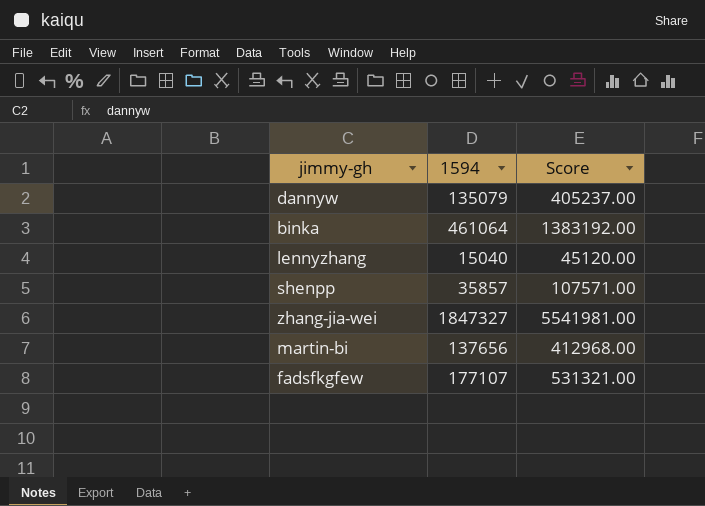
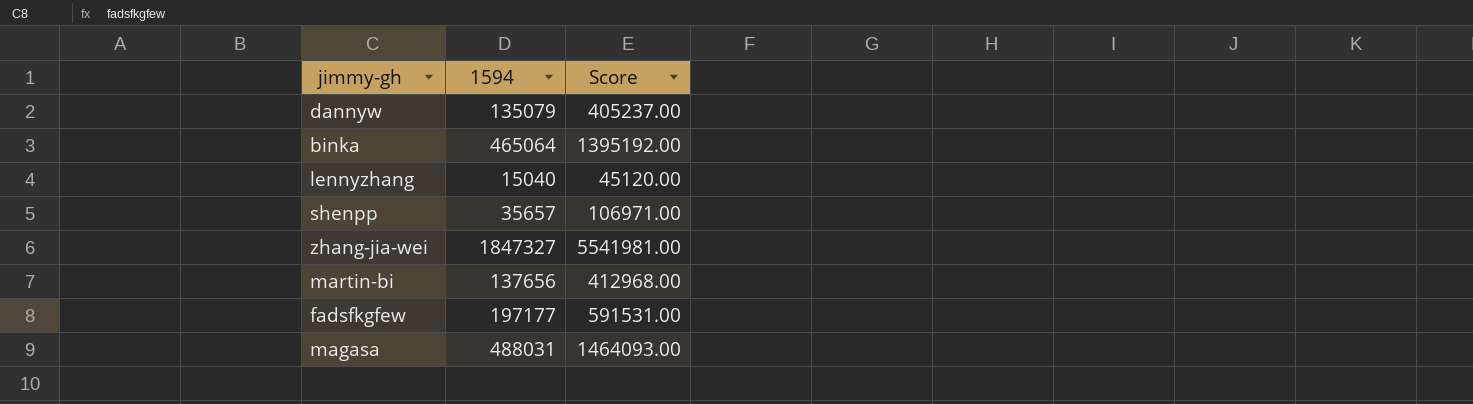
binka | 1594: 461064 -> 465064
binka | Score: 1383192.00 -> 1395192.00
shenpp | 1594: 35857 -> 35657
shenpp | Score: 107571.00 -> 106971.00
fadsfkgfew | 1594: 177107 -> 197177
fadsfkgfew | Score: 531321.00 -> 591531.00
row magasa: none -> 488031 | 1464093.00

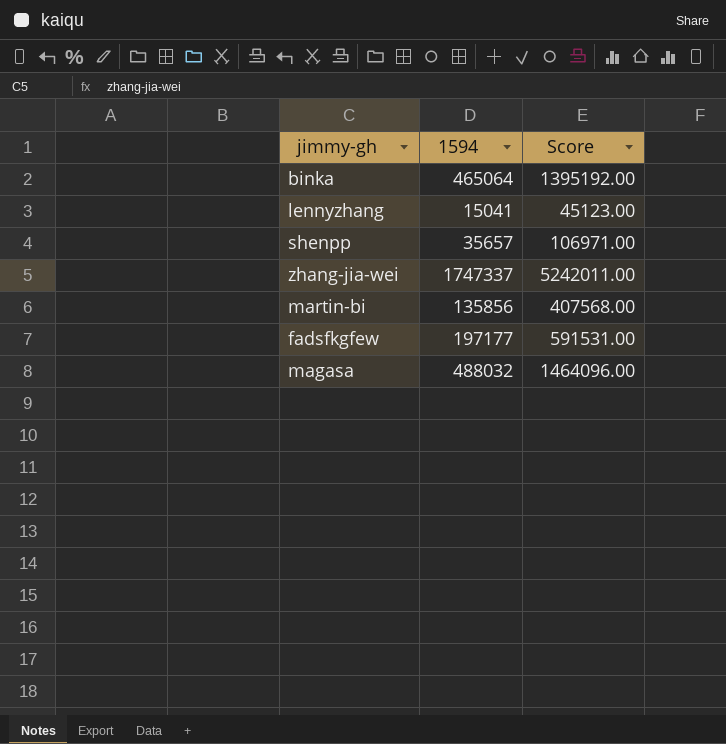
row dannyw: 135079 | 405237.00 -> none
lennyzhang | 1594: 15040 -> 15041
lennyzhang | Score: 45120.00 -> 45123.00
zhang-jia-wei | 1594: 1847327 -> 1747337
zhang-jia-wei | Score: 5541981.00 -> 5242011.00
martin-bi | 1594: 137656 -> 135856
martin-bi | Score: 412968.00 -> 407568.00
magasa | 1594: 488031 -> 488032
magasa | Score: 1464093.00 -> 1464096.00

